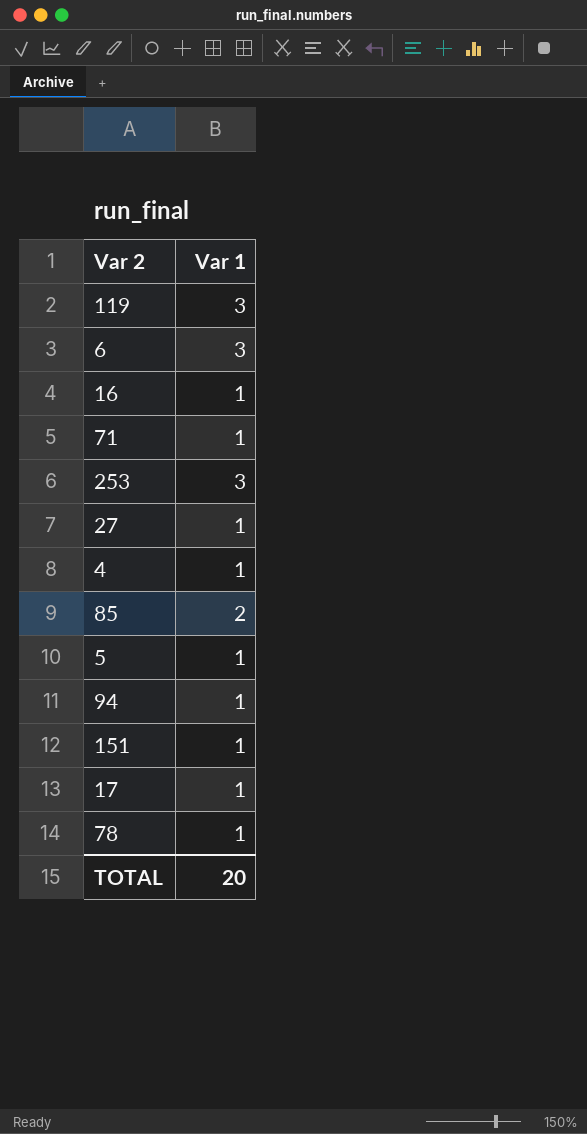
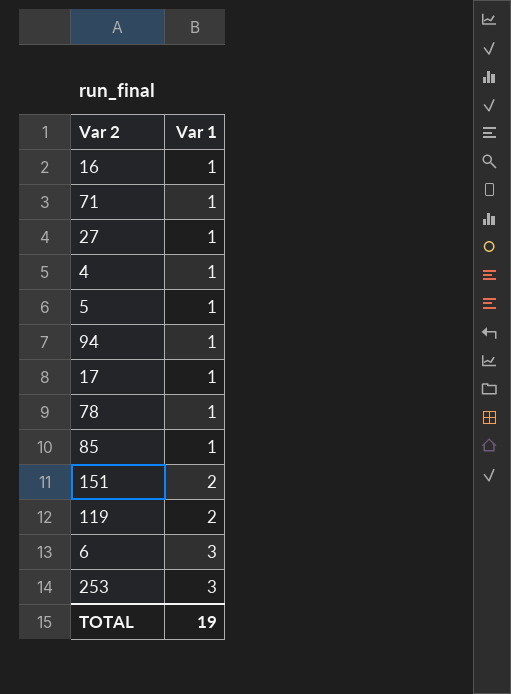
row order: none -> Var 1 ascending
85 | Var 1: 2 -> 1
151 | Var 1: 1 -> 2
119 | Var 1: 3 -> 2
TOTAL | Var 1: 20 -> 19

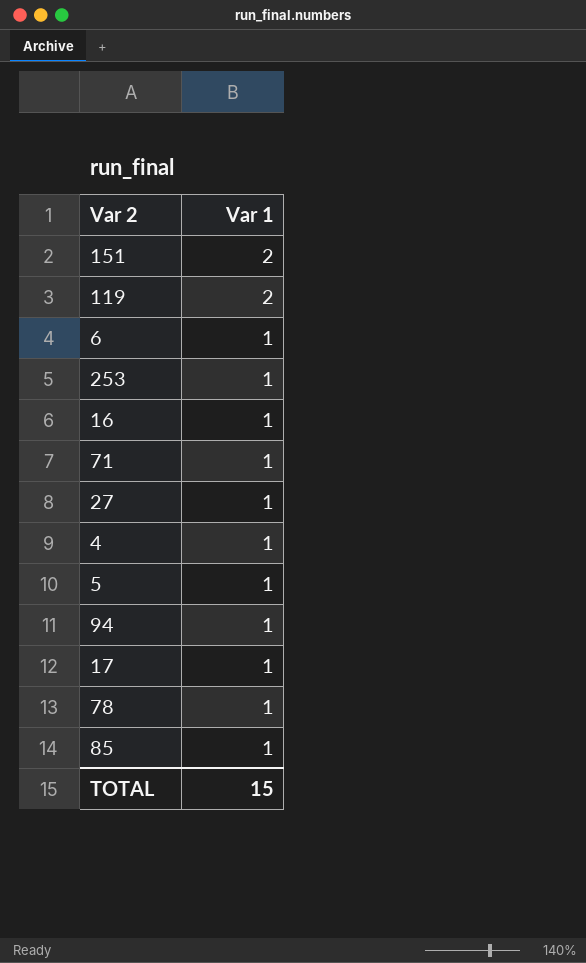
row order: Var 1 ascending -> Var 1 descending
6 | Var 1: 3 -> 1
253 | Var 1: 3 -> 1
TOTAL | Var 1: 19 -> 15

